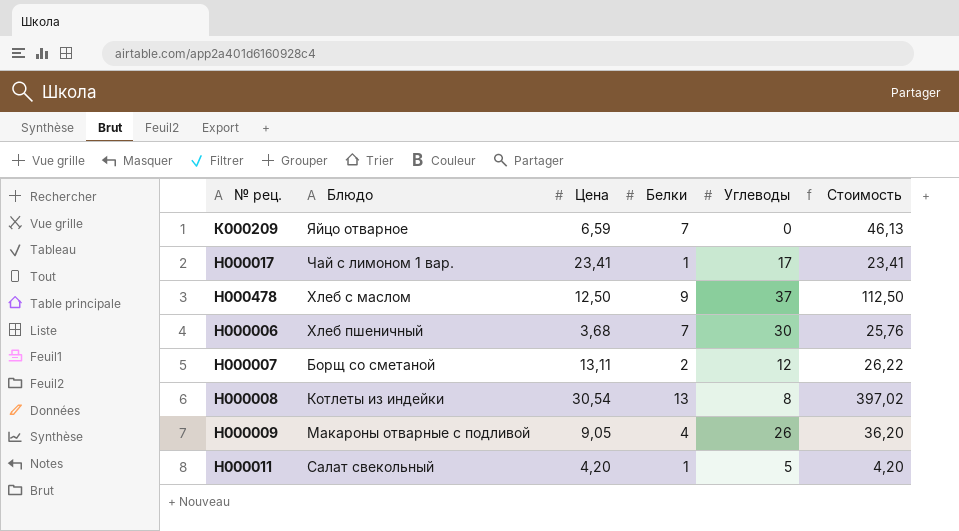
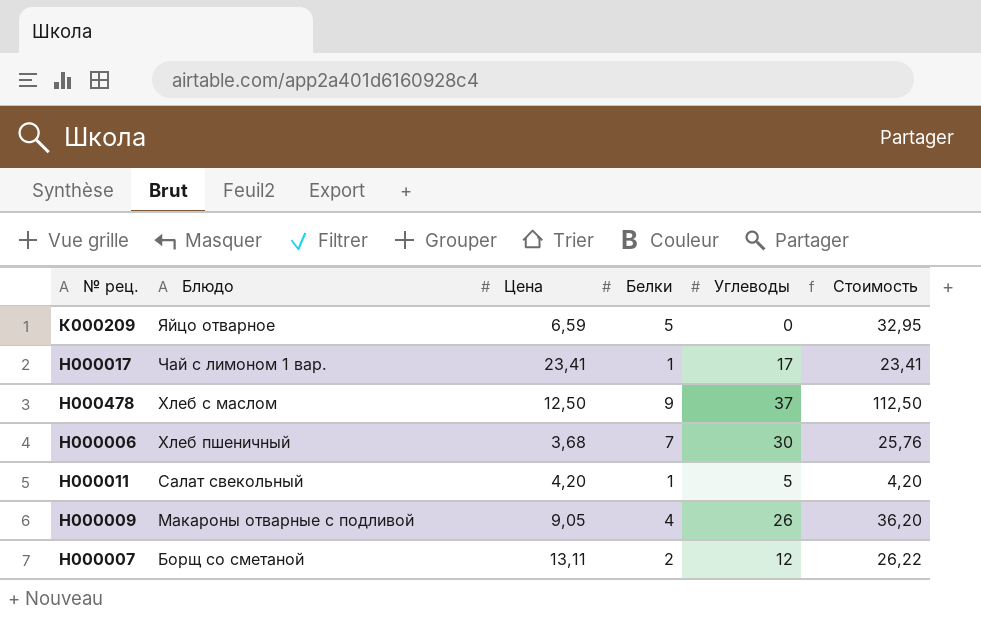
row order: none -> Блюдо descending
row Н000008: Котлеты из индейки | 30,54 | 13 | 8 | 397,02 -> none
К000209 | Белки: 7 -> 5
К000209 | Стоимость: 46,13 -> 32,95

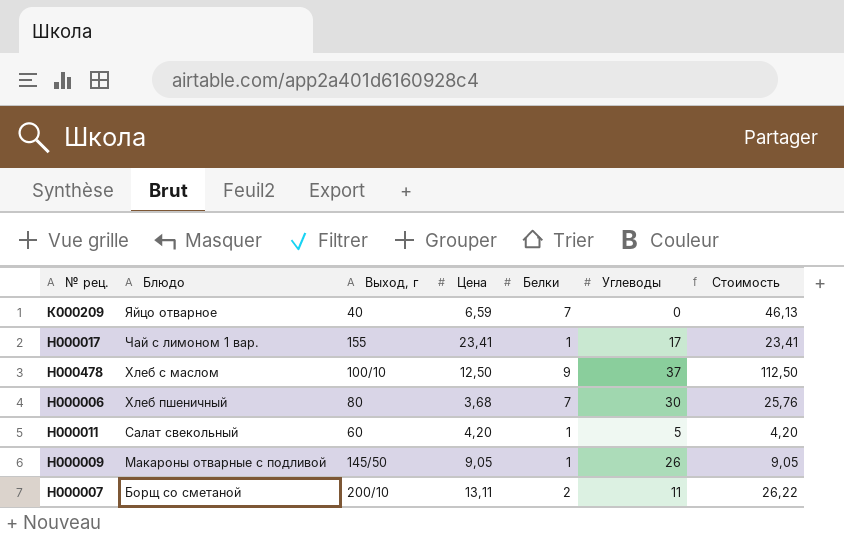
column Выход, г | position: none -> 3
К000209 | Белки: 5 -> 7
К000209 | Стоимость: 32,95 -> 46,13
Н000009 | Белки: 4 -> 1
Н000009 | Стоимость: 36,20 -> 9,05
Н000007 | Углеводы: 12 -> 11

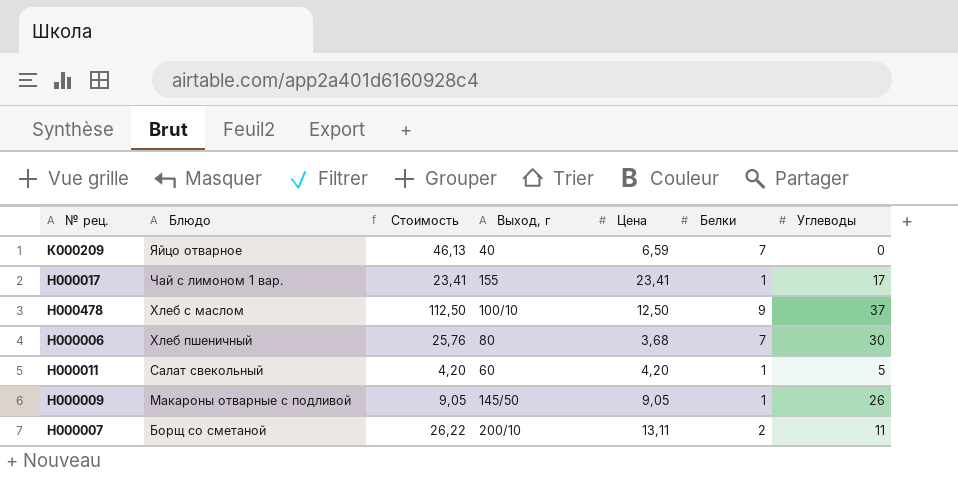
column Стоимость | position: 7 -> 3

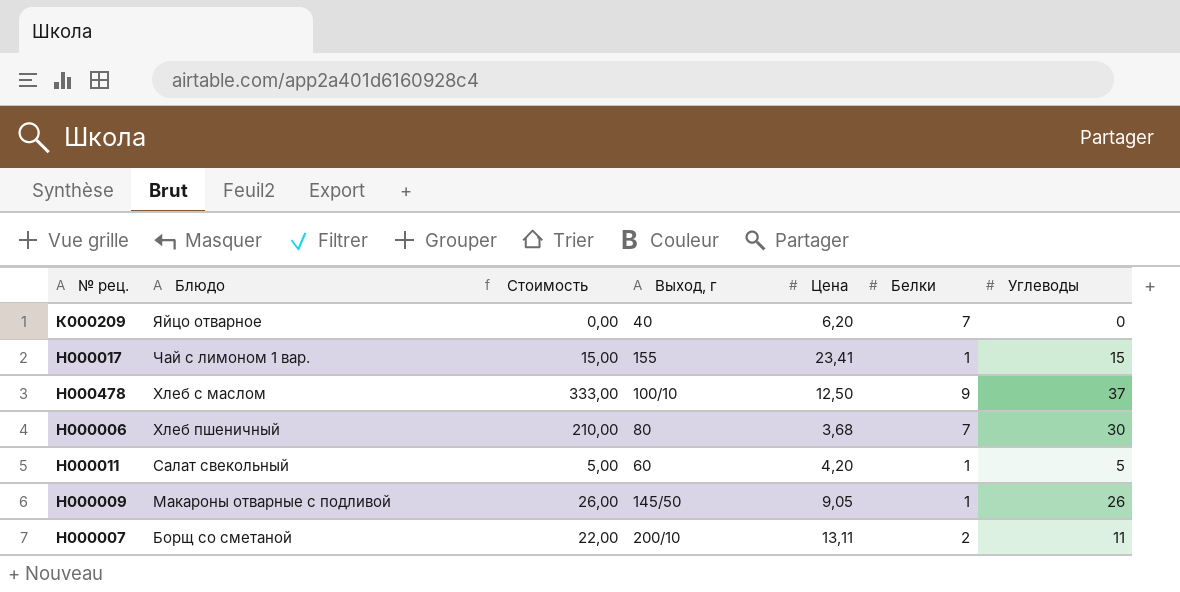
column Стоимость | formula: [Цена] * [Белки] -> [Белки] * [Углеводы]
К000209 | Цена: 6,59 -> 6,20
Н000017 | Углеводы: 17 -> 15

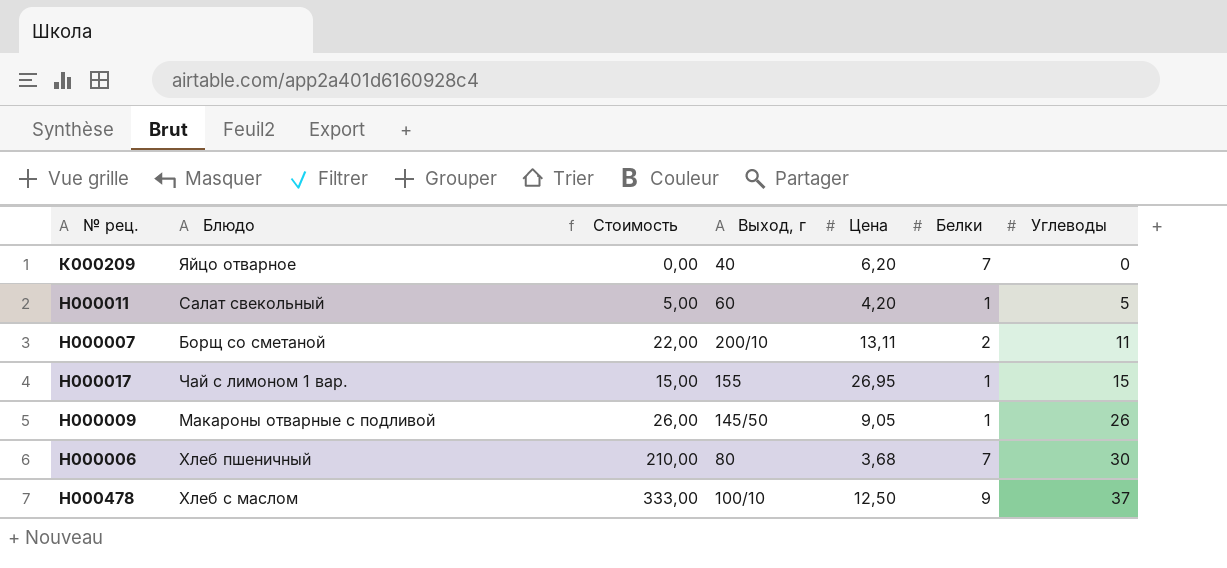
row order: Блюдо descending -> Углеводы ascending
Н000017 | Цена: 23,41 -> 26,95

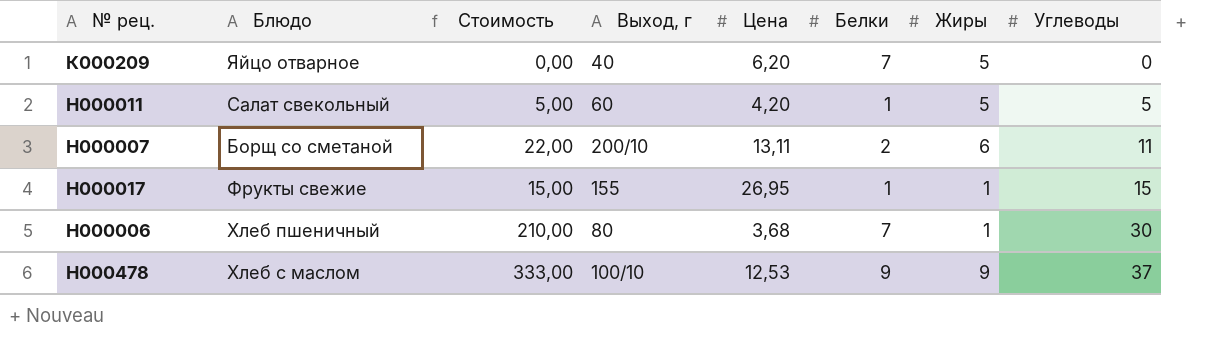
column Жиры | position: none -> 7
row Н000009: Макароны отварные с подливой | 26,00 | 145/50 | 9,05 | 1 | 26 -> none
Н000017 | Блюдо: Чай с лимоном 1 вар. -> Фрукты свежие
Н000478 | Цена: 12,50 -> 12,53

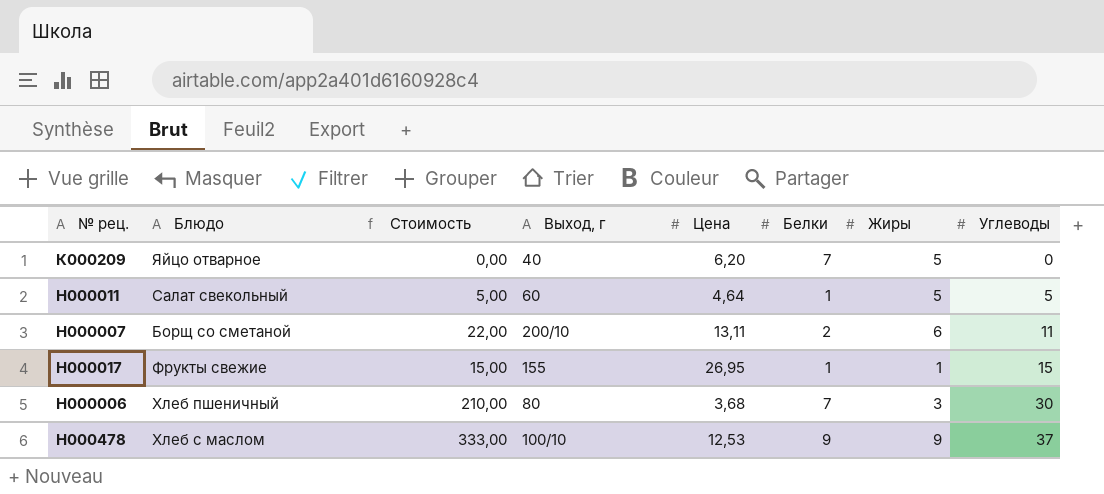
Н000011 | Цена: 4,20 -> 4,64
Н000006 | Жиры: 1 -> 3

